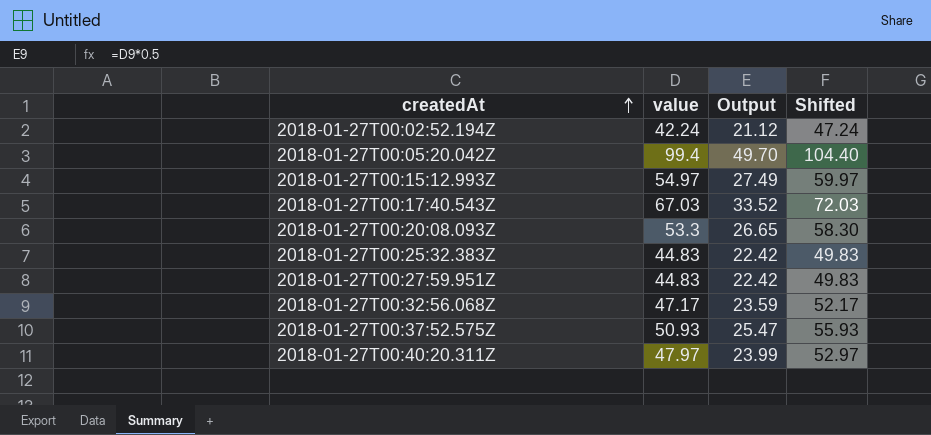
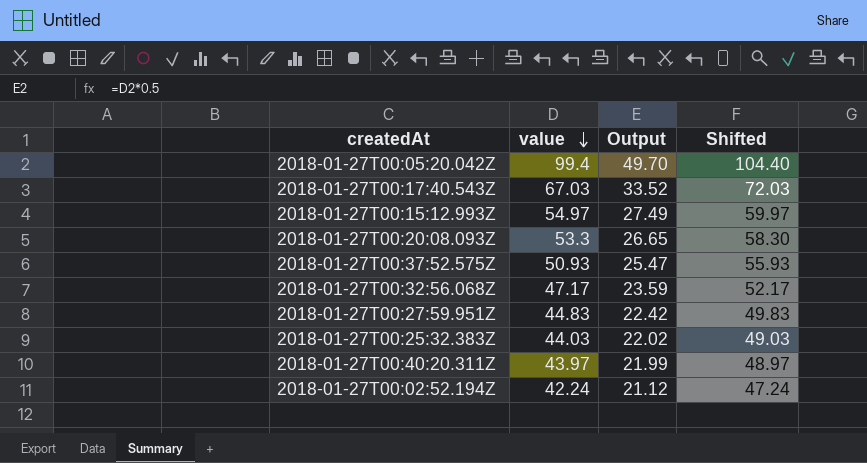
row order: createdAt ascending -> value descending
2018-01-27T00:25:32.383Z | value: 44.83 -> 44.03
2018-01-27T00:25:32.383Z | Output: 22.42 -> 22.02
2018-01-27T00:25:32.383Z | Shifted: 49.83 -> 49.03
2018-01-27T00:40:20.311Z | value: 47.97 -> 43.97
2018-01-27T00:40:20.311Z | Output: 23.99 -> 21.99
2018-01-27T00:40:20.311Z | Shifted: 52.97 -> 48.97

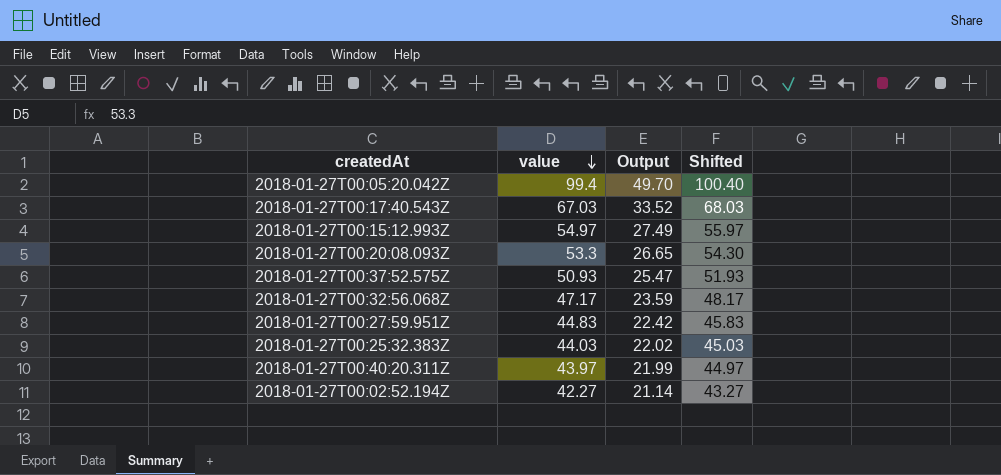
column Shifted | formula: [value] + 5 -> [value] + 1
2018-01-27T00:02:52.194Z | value: 42.24 -> 42.27
2018-01-27T00:02:52.194Z | Output: 21.12 -> 21.14

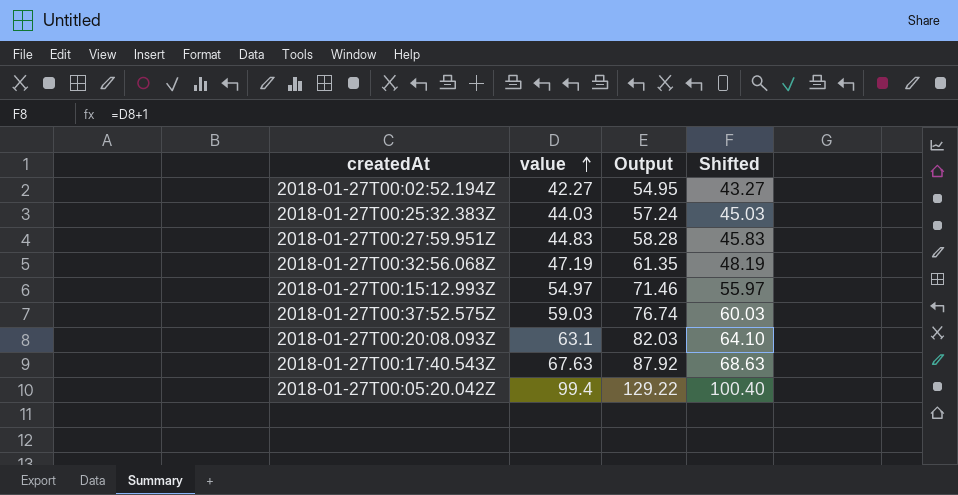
row order: value descending -> value ascending
column Output | formula: [value] * 0.5 -> [value] * 1.3
row 2018-01-27T00:40:20.311Z: 43.97 | 21.99 | 44.97 -> none
2018-01-27T00:32:56.068Z | value: 47.17 -> 47.19
2018-01-27T00:32:56.068Z | Shifted: 48.17 -> 48.19
2018-01-27T00:37:52.575Z | value: 50.93 -> 59.03
2018-01-27T00:37:52.575Z | Shifted: 51.93 -> 60.03
2018-01-27T00:20:08.093Z | value: 53.3 -> 63.1
2018-01-27T00:20:08.093Z | Shifted: 54.30 -> 64.10
2018-01-27T00:17:40.543Z | value: 67.03 -> 67.63
2018-01-27T00:17:40.543Z | Shifted: 68.03 -> 68.63

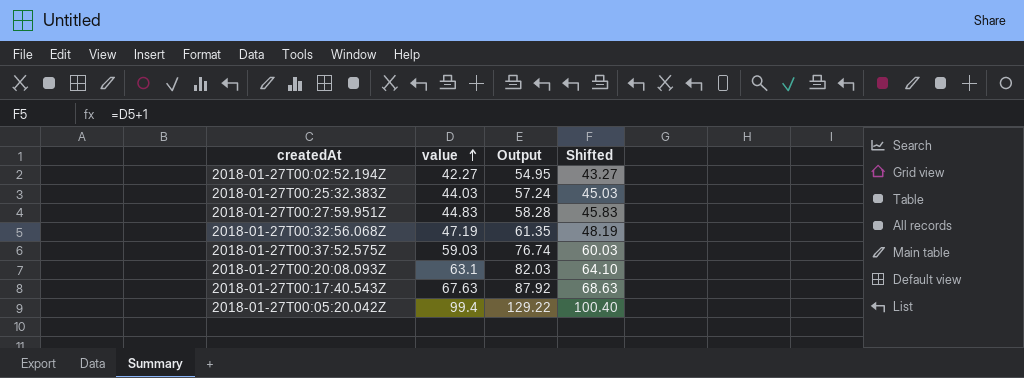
row 2018-01-27T00:15:12.993Z: 54.97 | 71.46 | 55.97 -> none

